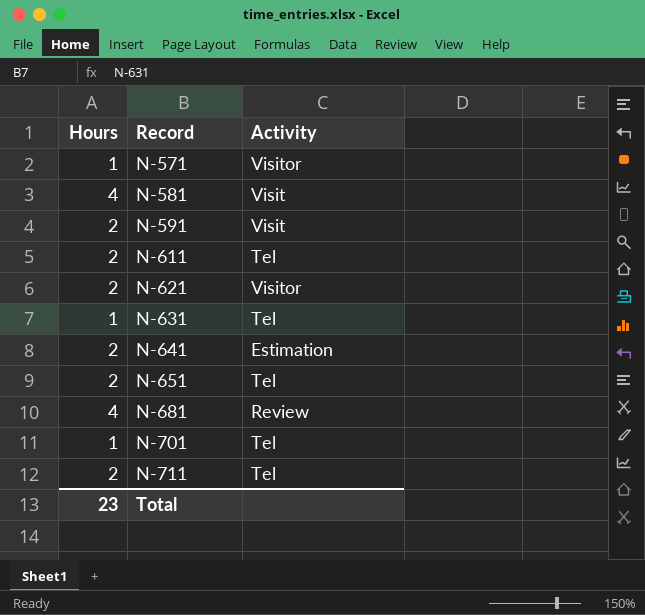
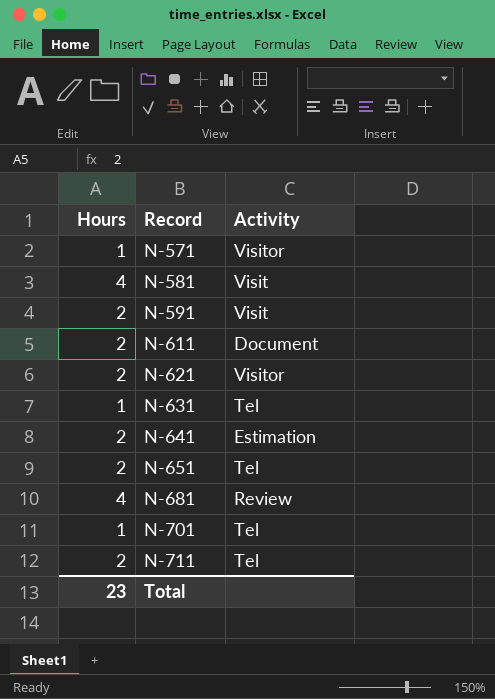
N-611 | Activity: Tel -> Document

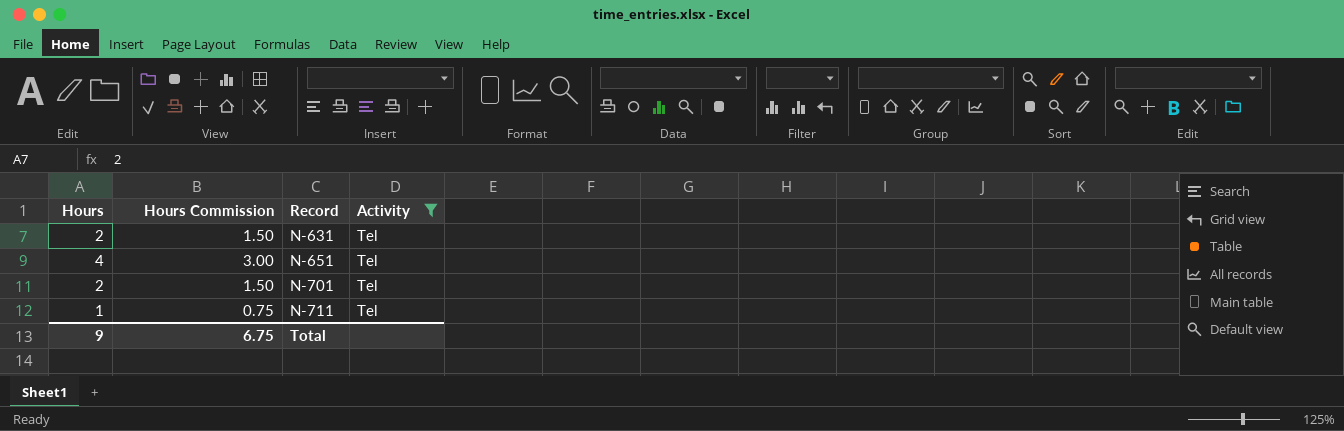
filter: none -> Activity = Tel
column Hours Commission | formula: none -> [Hours] * 0.75
N-631 | Hours: 1 -> 2
N-651 | Hours: 2 -> 4
N-701 | Hours: 1 -> 2
N-711 | Hours: 2 -> 1
Total | Hours: 23 -> 9

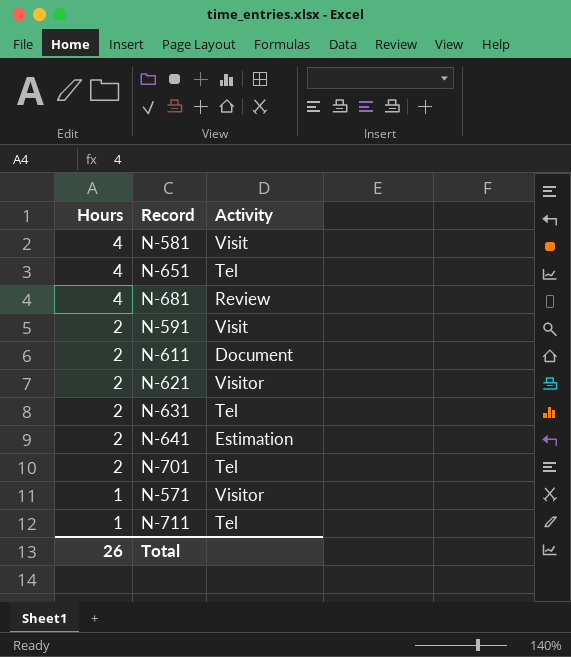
filter: Activity = Tel -> none
row order: Record ascending -> Hours descending
column Hours Commission | formula: [Hours] * 0.75 -> none
Total | Hours: 9 -> 26

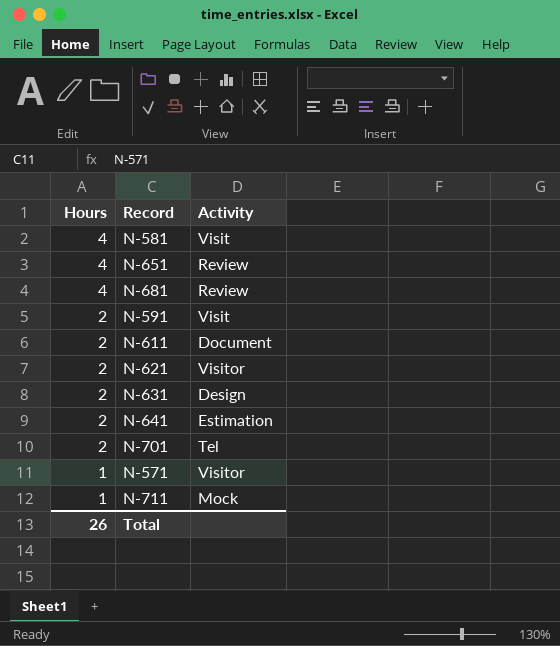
N-651 | Activity: Tel -> Review
N-631 | Activity: Tel -> Design
N-711 | Activity: Tel -> Mock

